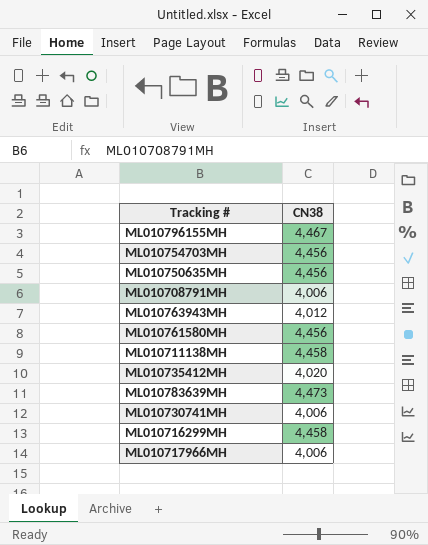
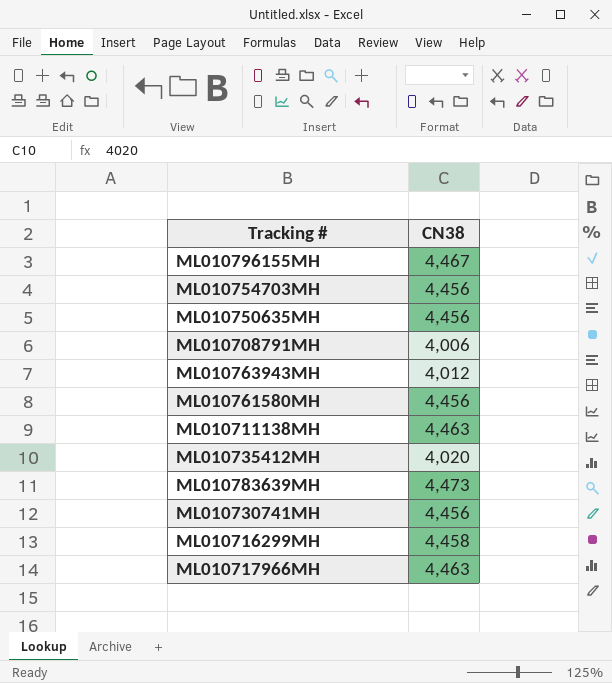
ML010711138MH | CN38: 4,458 -> 4,463
ML010730741MH | CN38: 4,006 -> 4,456
ML010717966MH | CN38: 4,006 -> 4,463

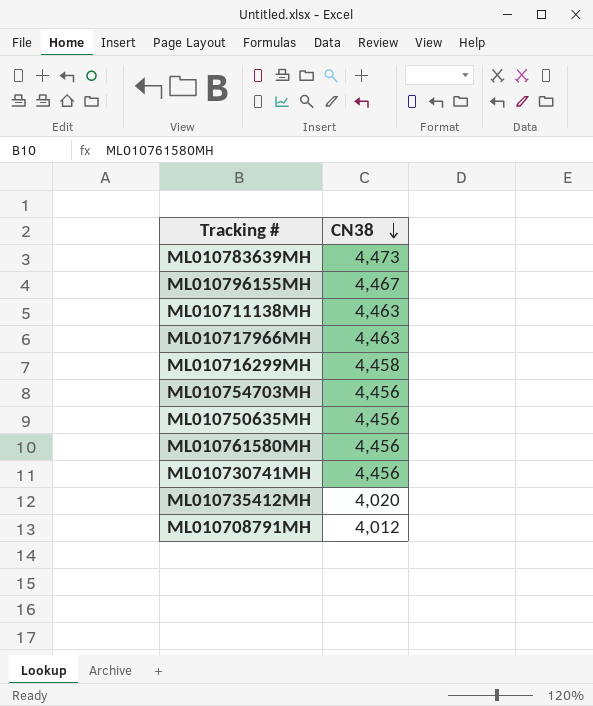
row order: none -> CN38 descending
row ML010763943MH: 4,012 -> none
ML010708791MH | CN38: 4,006 -> 4,012

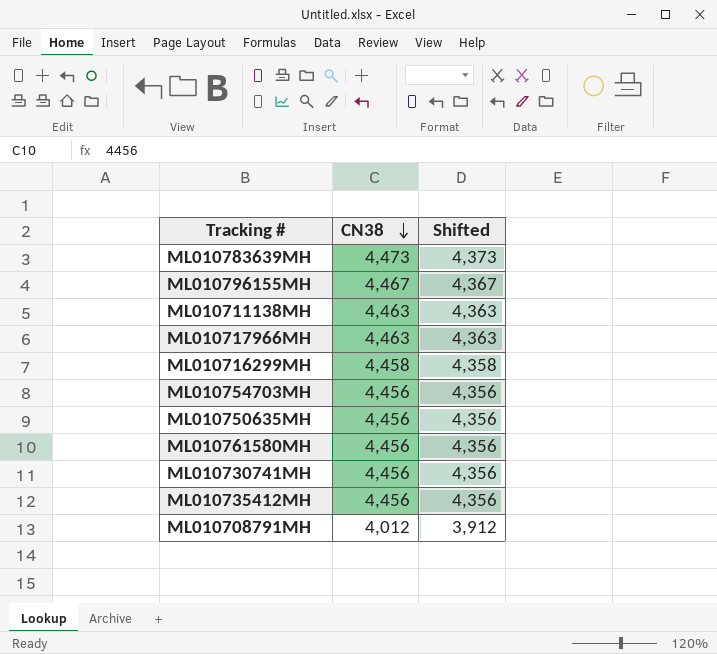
column Shifted | formula: none -> [CN38] - 100
ML010735412MH | CN38: 4,020 -> 4,456

